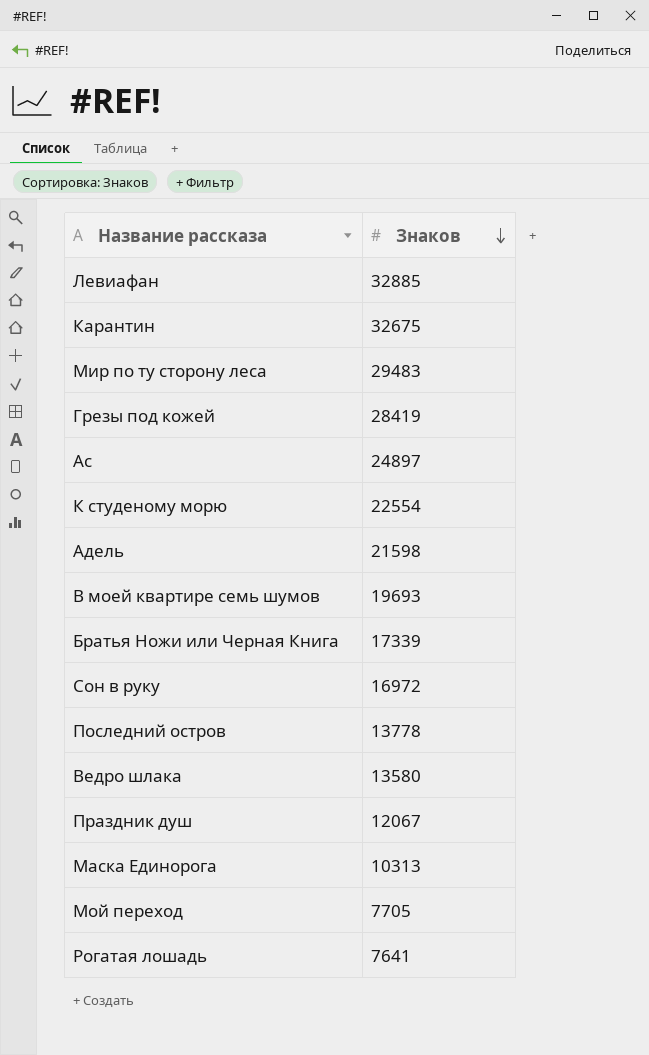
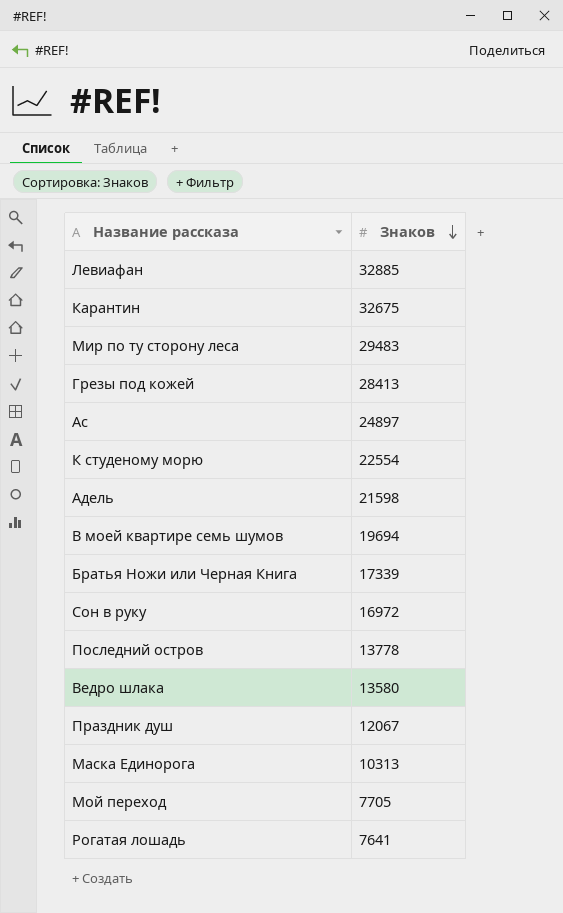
Грезы под кожей | Знаков: 28419 -> 28413
В моей квартире семь шумов | Знаков: 19693 -> 19694

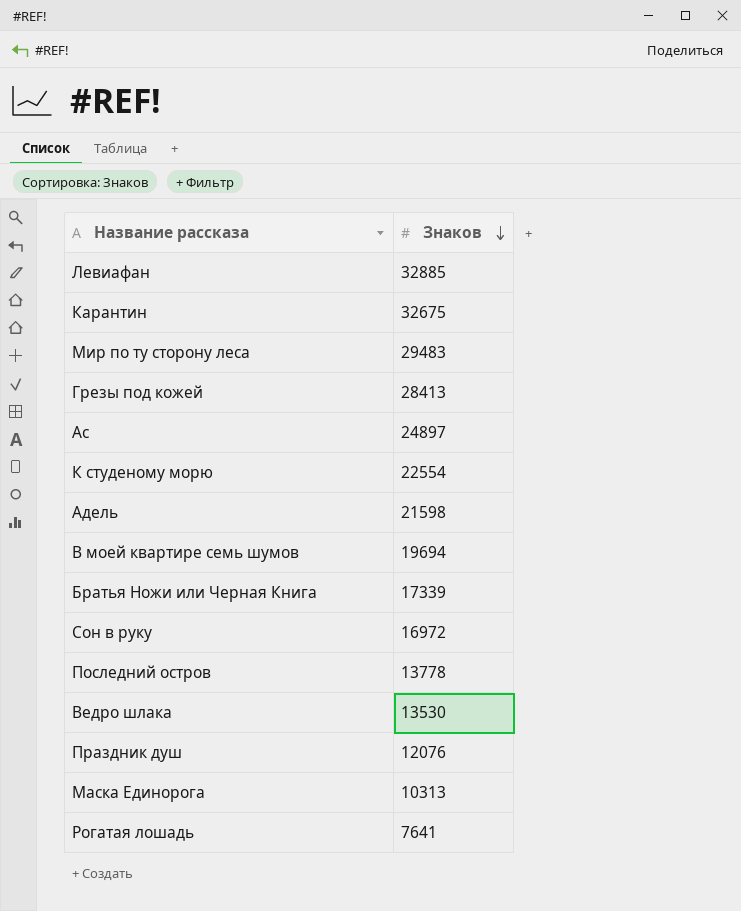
row Мой переход: 7705 -> none
Ведро шлака | Знаков: 13580 -> 13530
Праздник душ | Знаков: 12067 -> 12076

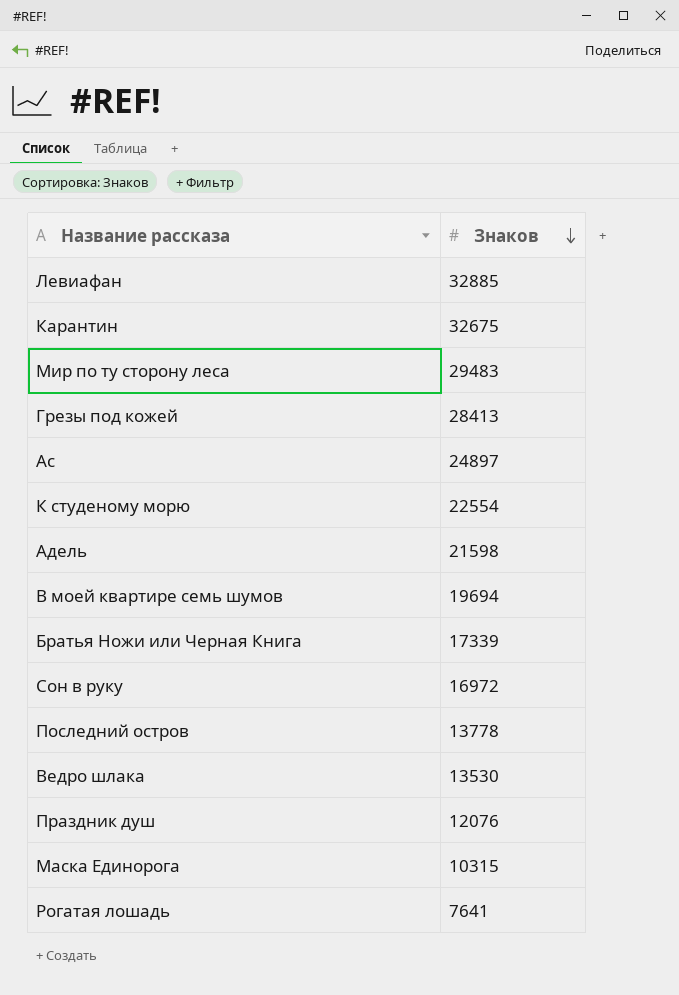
Маска Единорога | Знаков: 10313 -> 10315

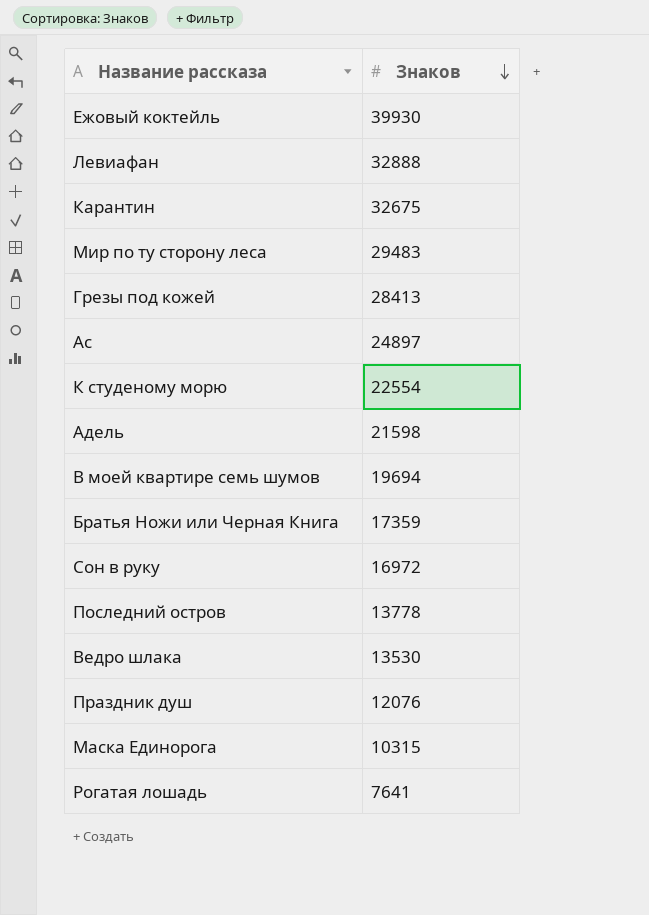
row Ежовый коктейль: none -> 39930
Левиафан | Знаков: 32885 -> 32888
Братья Ножи или Черная Книга | Знаков: 17339 -> 17359

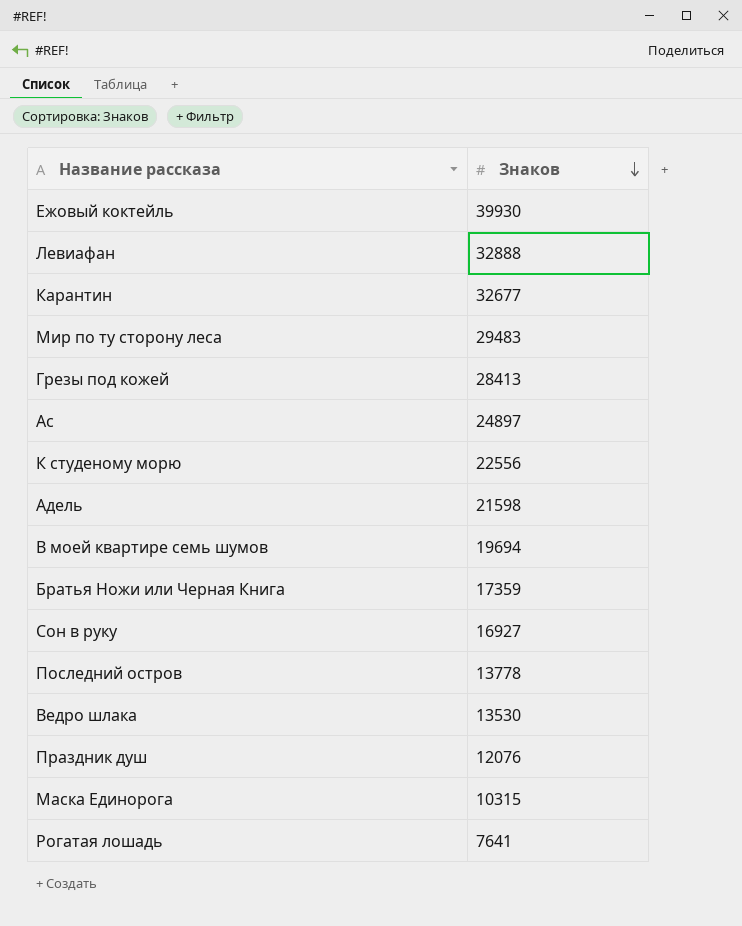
Карантин | Знаков: 32675 -> 32677
К студеному морю | Знаков: 22554 -> 22556
Сон в руку | Знаков: 16972 -> 16927

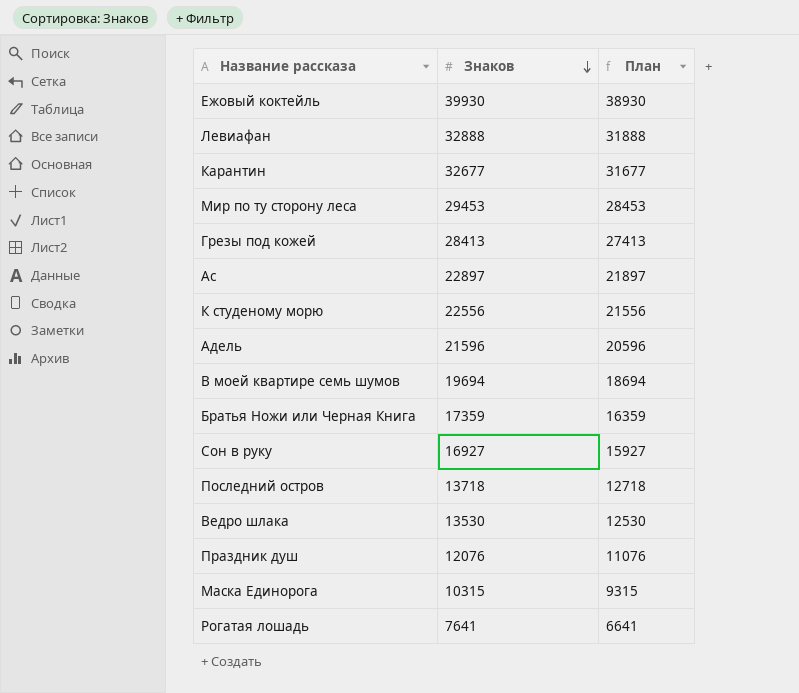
column План | formula: none -> [Знаков] - 1000
Мир по ту сторону леса | Знаков: 29483 -> 29453
Ас | Знаков: 24897 -> 22897
Адель | Знаков: 21598 -> 21596
Последний остров | Знаков: 13778 -> 13718

